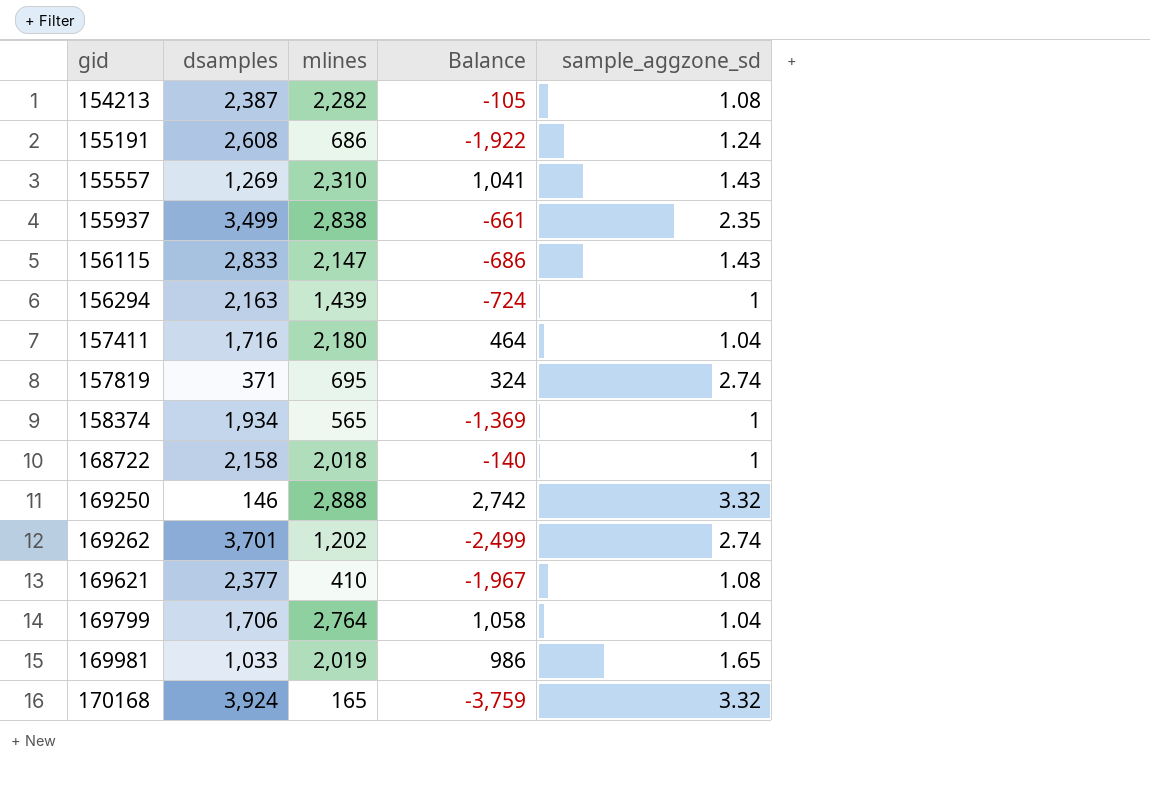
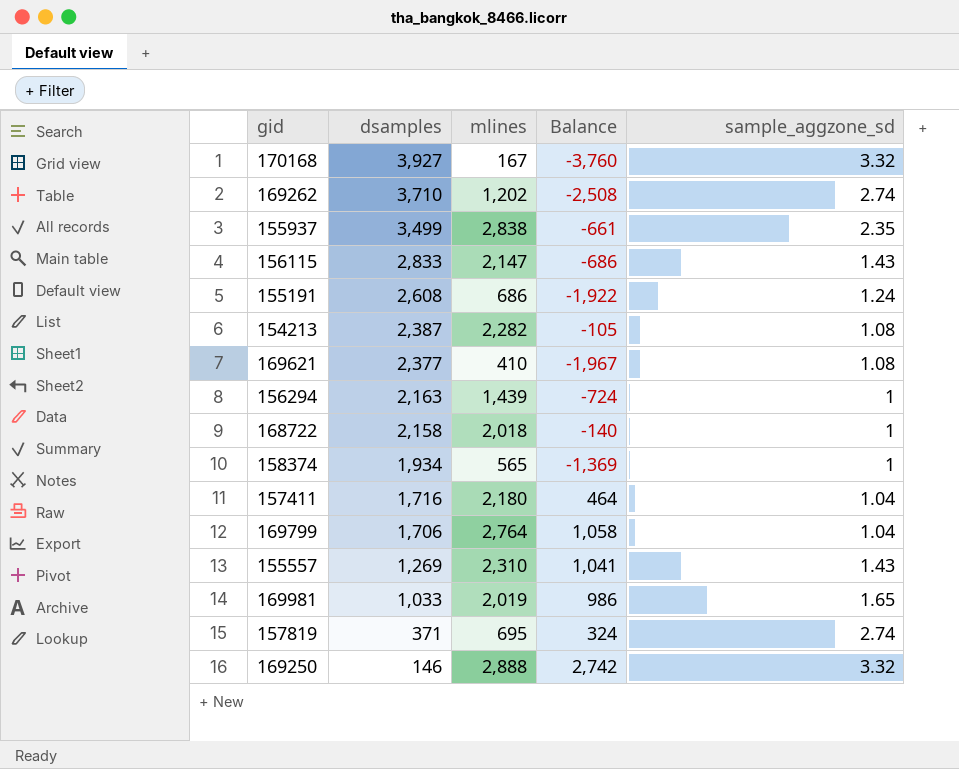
row order: gid ascending -> dsamples descending
170168 | dsamples: 3,924 -> 3,927
170168 | mlines: 165 -> 167
170168 | Balance: -3,759 -> -3,760
169262 | dsamples: 3,701 -> 3,710
169262 | Balance: -2,499 -> -2,508

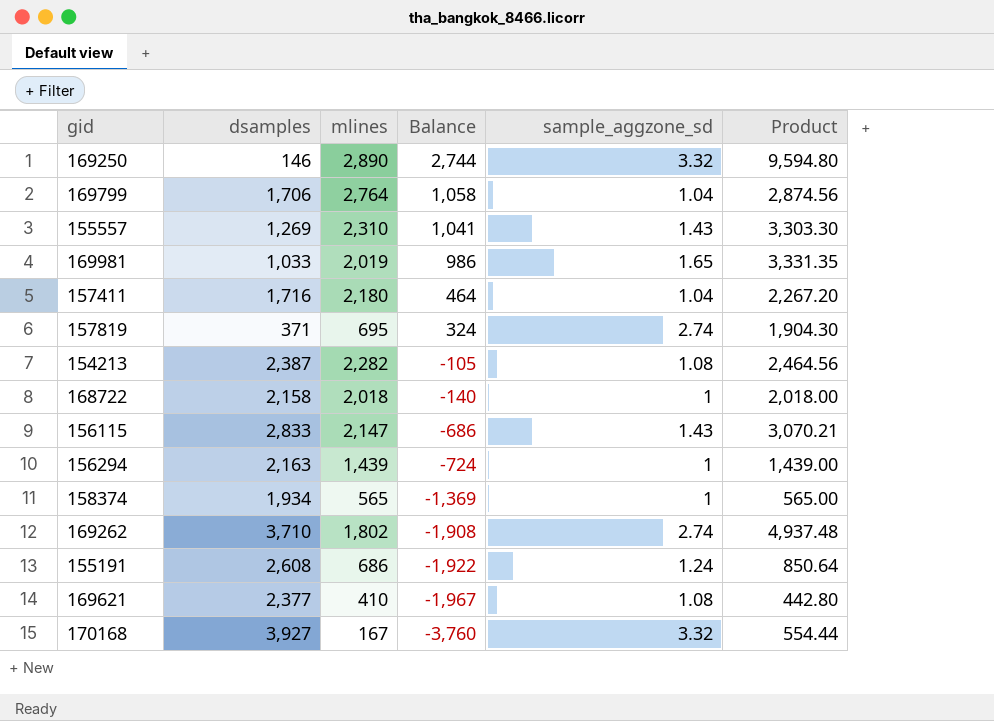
row order: dsamples descending -> Balance descending
column Product | formula: none -> [mlines] * [sample_aggzone_sd]
row 155937: 3,499 | 2,838 | -661 | 2.35 -> none
169250 | mlines: 2,888 -> 2,890
169250 | Balance: 2,742 -> 2,744
169262 | mlines: 1,202 -> 1,802
169262 | Balance: -2,508 -> -1,908

